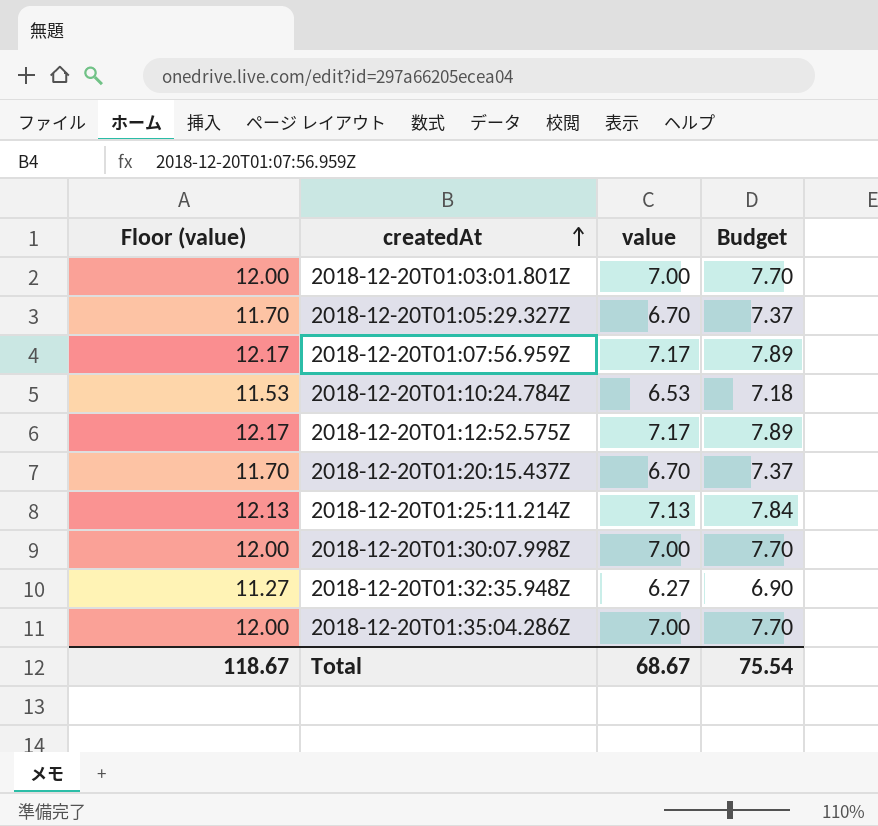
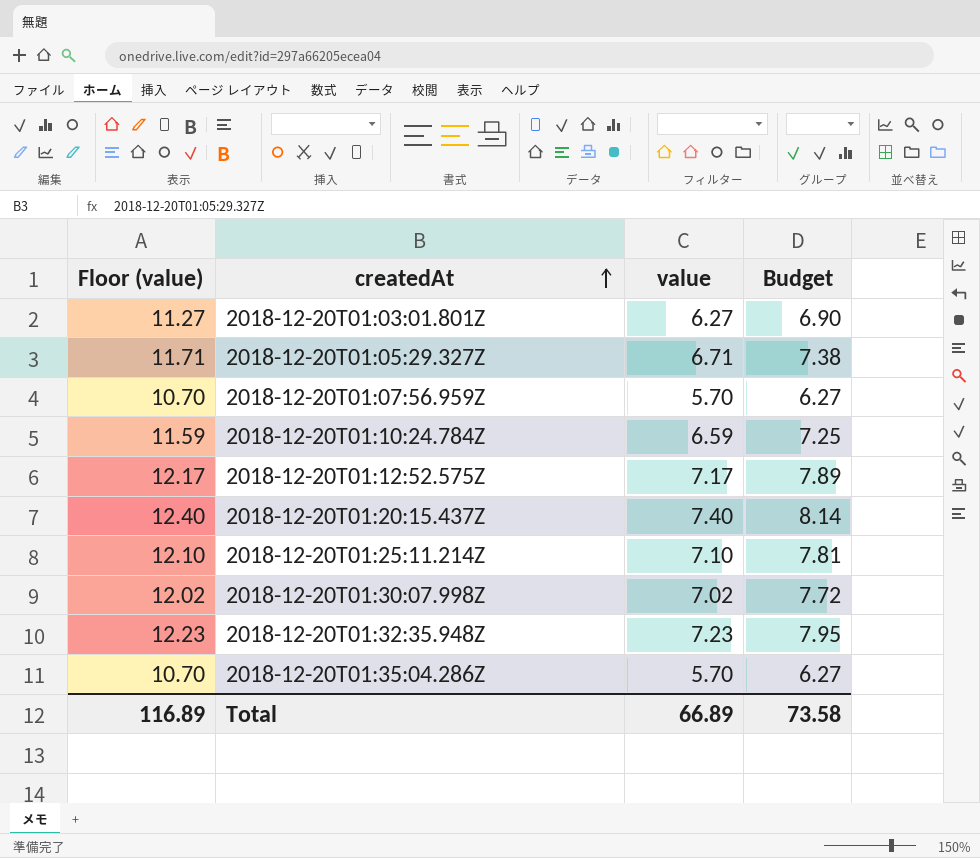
2018-12-20T01:03:01.801Z | Floor (value): 12.00 -> 11.27
2018-12-20T01:03:01.801Z | value: 7.00 -> 6.27
2018-12-20T01:03:01.801Z | Budget: 7.70 -> 6.90
2018-12-20T01:05:29.327Z | Floor (value): 11.70 -> 11.71
2018-12-20T01:05:29.327Z | value: 6.70 -> 6.71
2018-12-20T01:05:29.327Z | Budget: 7.37 -> 7.38
2018-12-20T01:07:56.959Z | Floor (value): 12.17 -> 10.70
2018-12-20T01:07:56.959Z | value: 7.17 -> 5.70
2018-12-20T01:07:56.959Z | Budget: 7.89 -> 6.27
2018-12-20T01:10:24.784Z | Floor (value): 11.53 -> 11.59
2018-12-20T01:10:24.784Z | value: 6.53 -> 6.59
2018-12-20T01:10:24.784Z | Budget: 7.18 -> 7.25
2018-12-20T01:20:15.437Z | Floor (value): 11.70 -> 12.40
2018-12-20T01:20:15.437Z | value: 6.70 -> 7.40
2018-12-20T01:20:15.437Z | Budget: 7.37 -> 8.14
2018-12-20T01:25:11.214Z | Floor (value): 12.13 -> 12.10
2018-12-20T01:25:11.214Z | value: 7.13 -> 7.10
2018-12-20T01:25:11.214Z | Budget: 7.84 -> 7.81
2018-12-20T01:30:07.998Z | Floor (value): 12.00 -> 12.02
2018-12-20T01:30:07.998Z | value: 7.00 -> 7.02
2018-12-20T01:30:07.998Z | Budget: 7.70 -> 7.72
2018-12-20T01:32:35.948Z | Floor (value): 11.27 -> 12.23
2018-12-20T01:32:35.948Z | value: 6.27 -> 7.23
2018-12-20T01:32:35.948Z | Budget: 6.90 -> 7.95
2018-12-20T01:35:04.286Z | Floor (value): 12.00 -> 10.70
2018-12-20T01:35:04.286Z | value: 7.00 -> 5.70
2018-12-20T01:35:04.286Z | Budget: 7.70 -> 6.27
Total | Floor (value): 118.67 -> 116.89
Total | value: 68.67 -> 66.89
Total | Budget: 75.54 -> 73.58

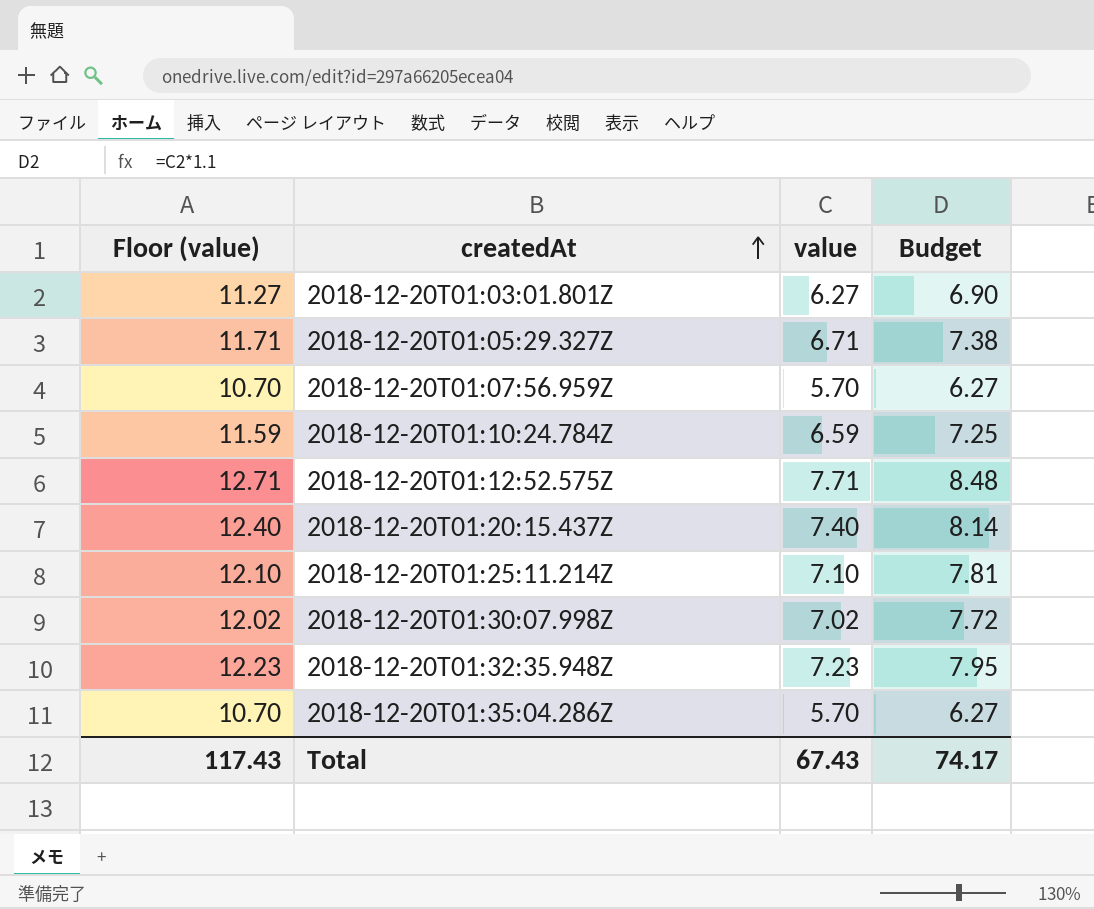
2018-12-20T01:12:52.575Z | Floor (value): 12.17 -> 12.71
2018-12-20T01:12:52.575Z | value: 7.17 -> 7.71
2018-12-20T01:12:52.575Z | Budget: 7.89 -> 8.48
Total | Floor (value): 116.89 -> 117.43
Total | value: 66.89 -> 67.43
Total | Budget: 73.58 -> 74.17

